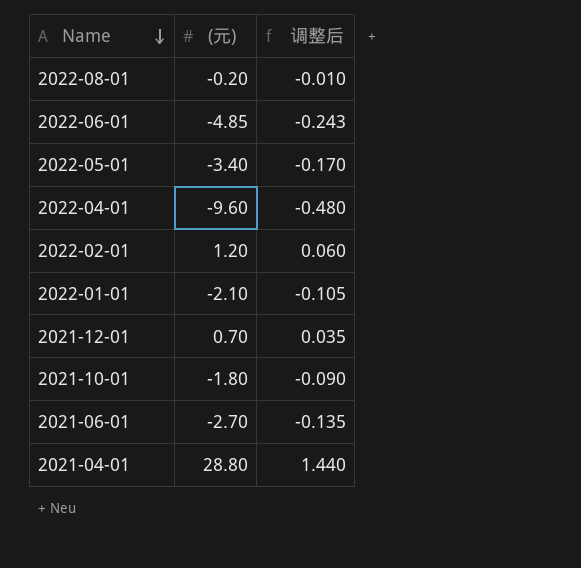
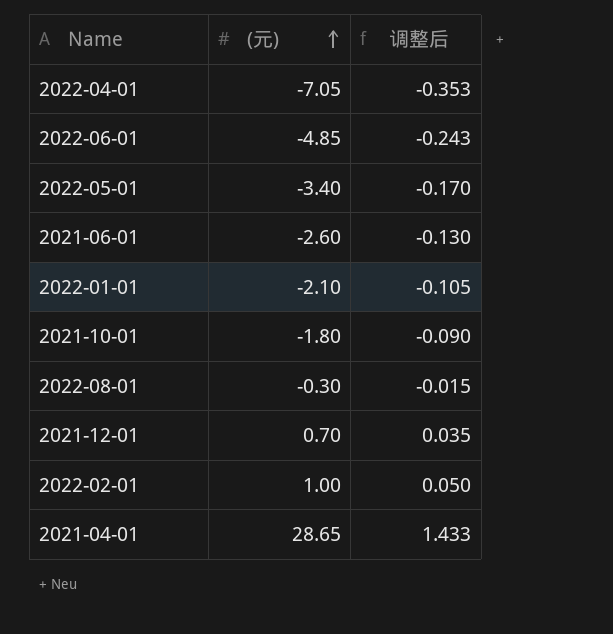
row order: Name descending -> (元) ascending
2022-04-01 | (元): -9.60 -> -7.05
2022-04-01 | 调整后: -0.480 -> -0.353
2021-06-01 | (元): -2.70 -> -2.60
2021-06-01 | 调整后: -0.135 -> -0.130
2022-08-01 | (元): -0.20 -> -0.30
2022-08-01 | 调整后: -0.010 -> -0.015
2022-02-01 | (元): 1.20 -> 1.00
2022-02-01 | 调整后: 0.060 -> 0.050
2021-04-01 | (元): 28.80 -> 28.65
2021-04-01 | 调整后: 1.440 -> 1.433

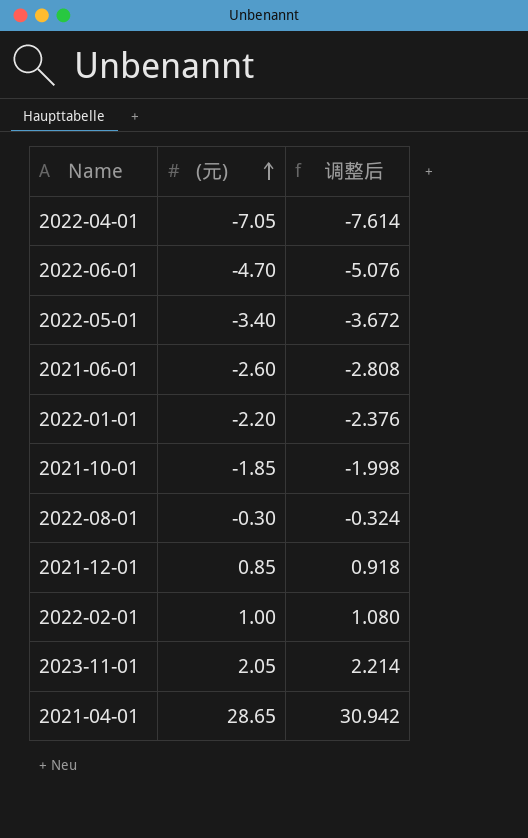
column 调整后 | formula: [(元)] * 0.05 -> [(元)] * 1.08
2022-06-01 | (元): -4.85 -> -4.70
2022-01-01 | (元): -2.10 -> -2.20
2021-10-01 | (元): -1.80 -> -1.85
2021-12-01 | (元): 0.70 -> 0.85
row 2023-11-01: none -> 2.05 | 2.214

